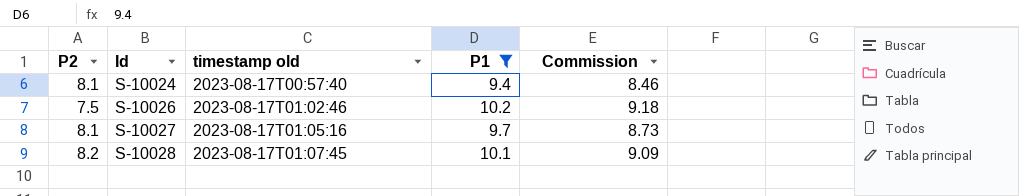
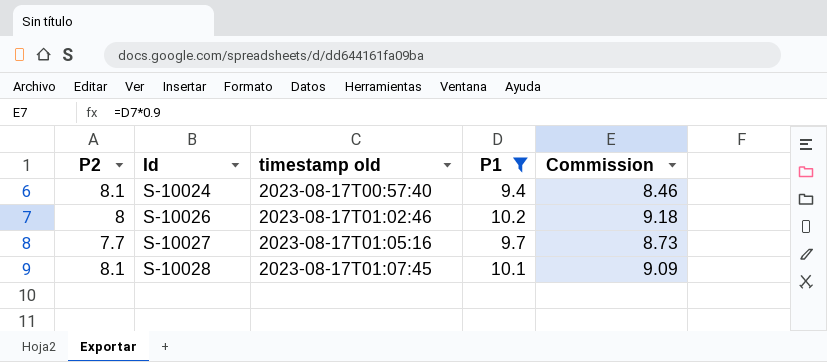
S-10026 | P2: 7.5 -> 8
S-10027 | P2: 8.1 -> 7.7
S-10028 | P2: 8.2 -> 8.1

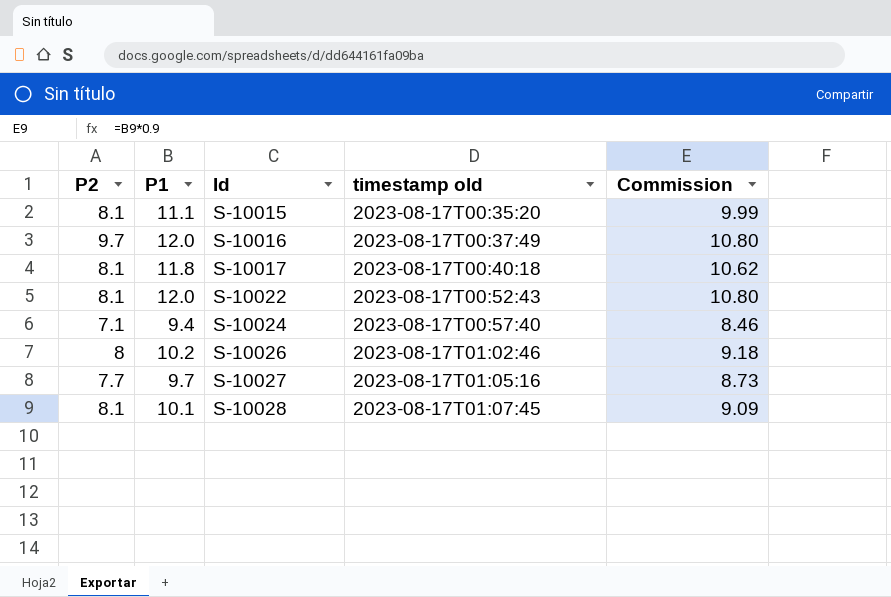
filter: P1 <= 10.2 -> none
column P1 | position: 4 -> 2
S-10024 | P2: 8.1 -> 7.1

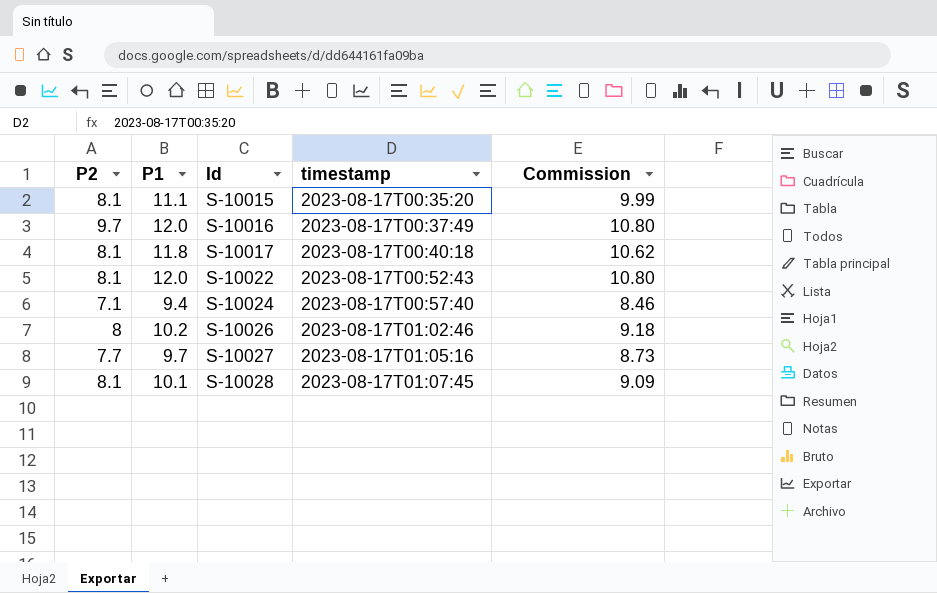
column name: timestamp old -> timestamp

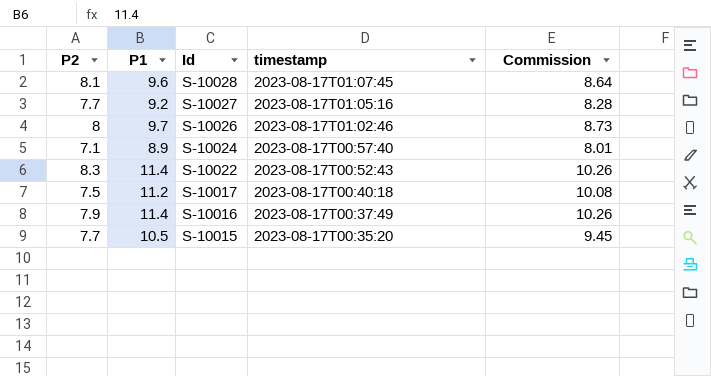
row order: Id ascending -> Id descending
S-10028 | P1: 10.1 -> 9.6
S-10028 | Commission: 9.09 -> 8.64
S-10027 | P1: 9.7 -> 9.2
S-10027 | Commission: 8.73 -> 8.28
S-10026 | P1: 10.2 -> 9.7
S-10026 | Commission: 9.18 -> 8.73
S-10024 | P1: 9.4 -> 8.9
S-10024 | Commission: 8.46 -> 8.01
S-10022 | P2: 8.1 -> 8.3
S-10022 | P1: 12.0 -> 11.4
S-10022 | Commission: 10.80 -> 10.26
S-10017 | P2: 8.1 -> 7.5
S-10017 | P1: 11.8 -> 11.2
S-10017 | Commission: 10.62 -> 10.08
S-10016 | P2: 9.7 -> 7.9
S-10016 | P1: 12.0 -> 11.4
S-10016 | Commission: 10.80 -> 10.26
S-10015 | P2: 8.1 -> 7.7
S-10015 | P1: 11.1 -> 10.5
S-10015 | Commission: 9.99 -> 9.45

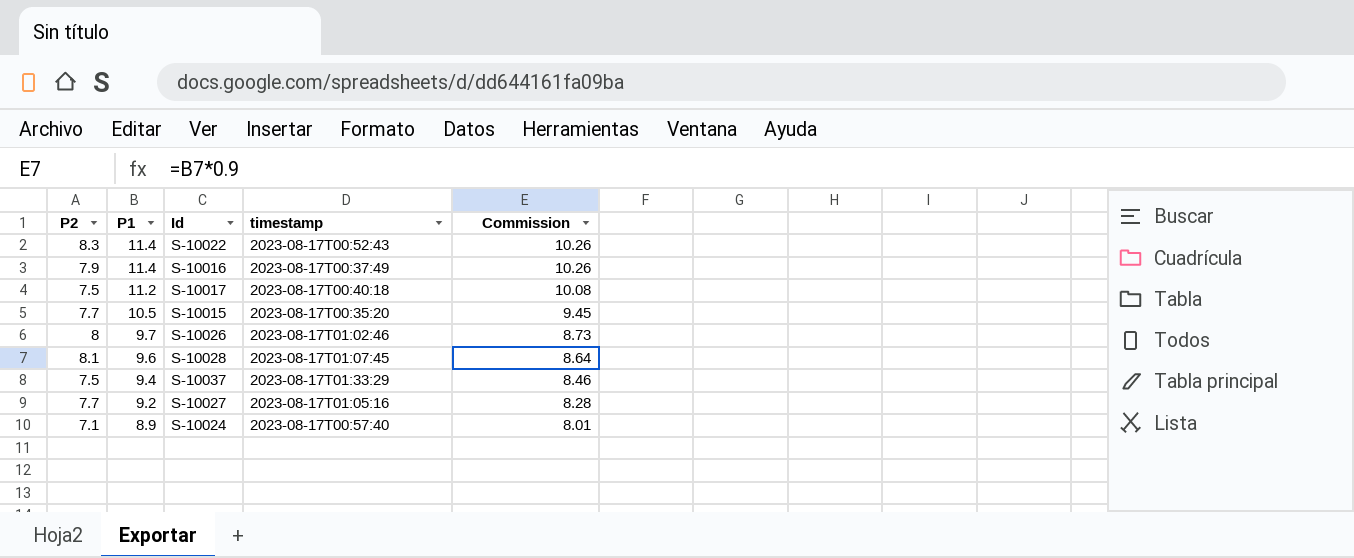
row order: Id descending -> P1 descending
row S-10037: none -> 7.5 | 9.4 | 2023-08-17T01:33:29 | 8.46

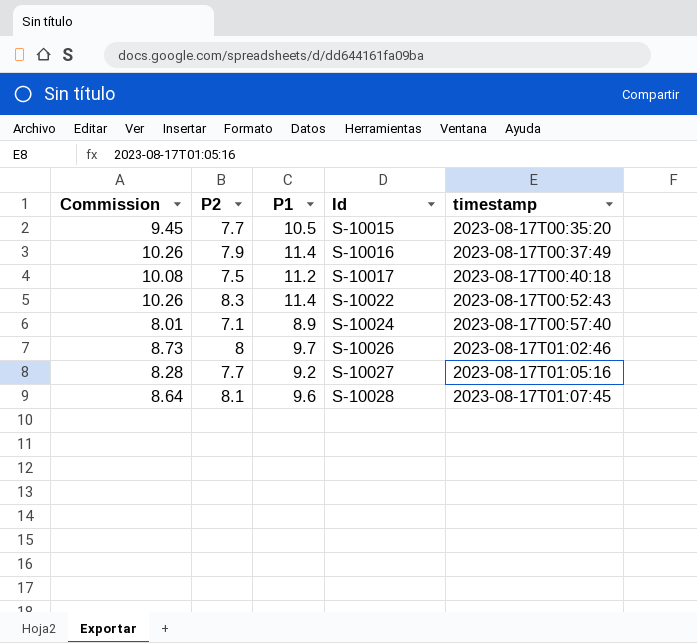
row order: P1 descending -> Id ascending
column Commission | position: 5 -> 1
row S-10037: 7.5 | 9.4 | 2023-08-17T01:33:29 | 8.46 -> none

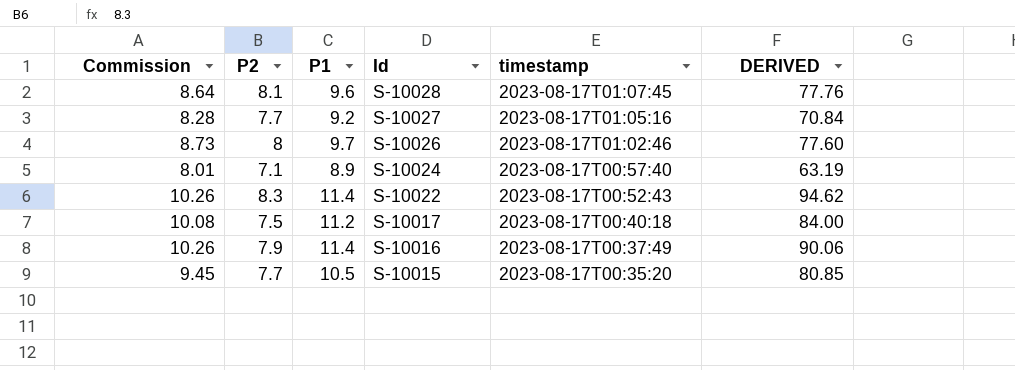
row order: Id ascending -> Id descending
column DERIVED | formula: none -> [P2] * [P1]

